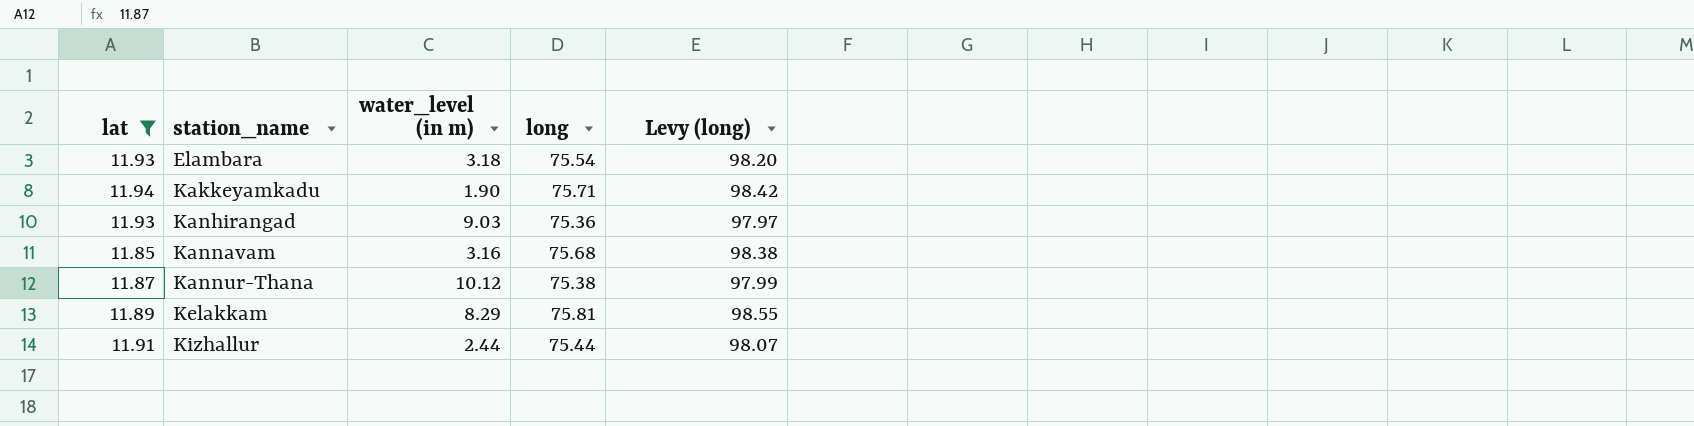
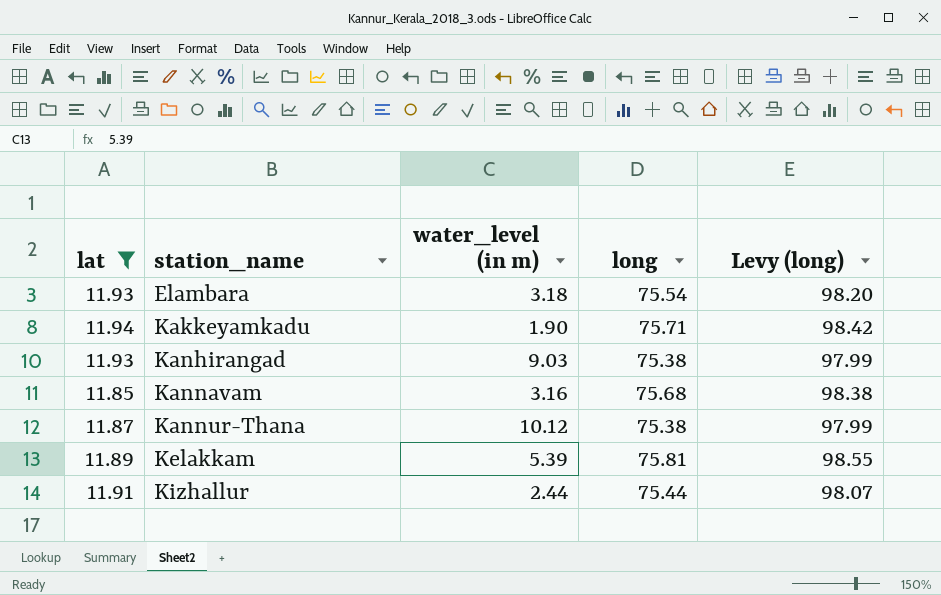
Kanhirangad | long: 75.36 -> 75.38
Kanhirangad | Levy (long): 97.97 -> 97.99
Kelakkam | water_level (in m): 8.29 -> 5.39

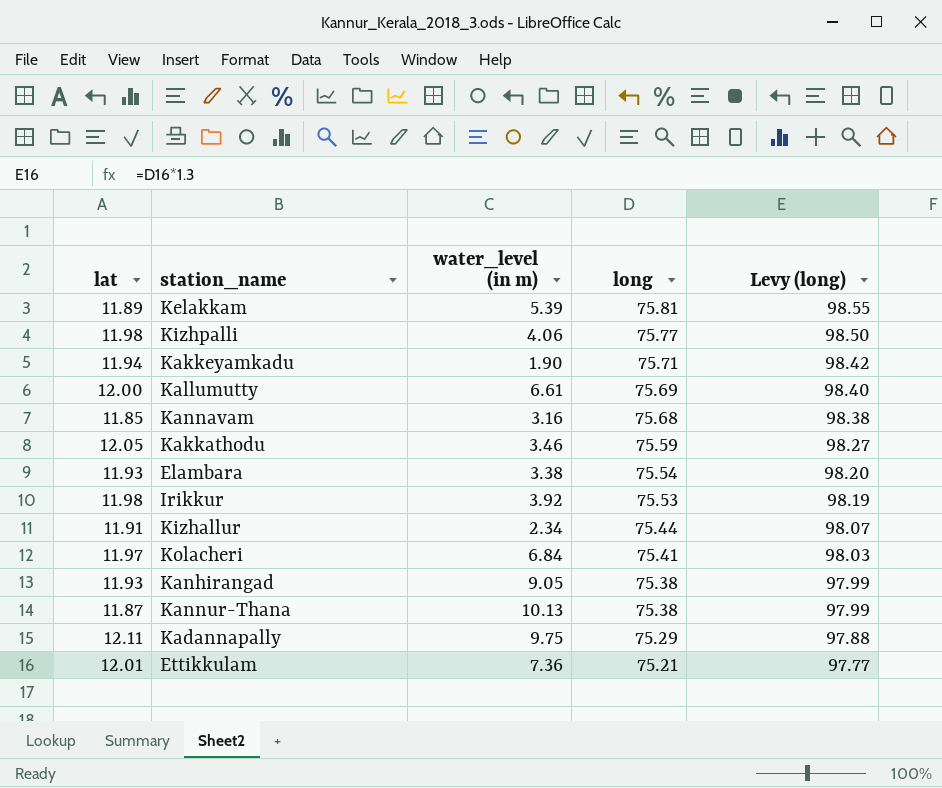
filter: lat <= 11.94 -> none
row order: station_name ascending -> long descending
Elambara | water_level (in m): 3.18 -> 3.38
Kizhallur | water_level (in m): 2.44 -> 2.34
Kanhirangad | water_level (in m): 9.03 -> 9.05
Kannur-Thana | water_level (in m): 10.12 -> 10.13

